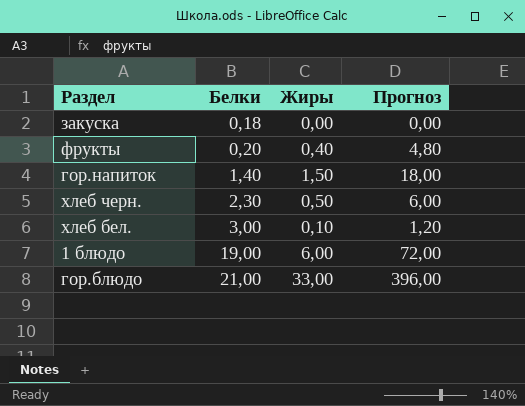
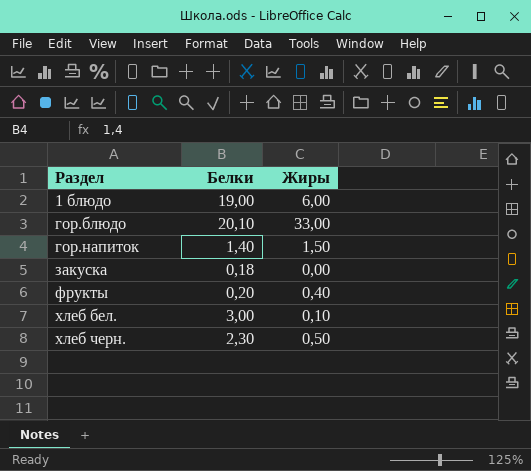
row order: Белки ascending -> Раздел ascending
column Прогноз | formula: [Жиры] * 12 -> none
гор.блюдо | Белки: 21,00 -> 20,10

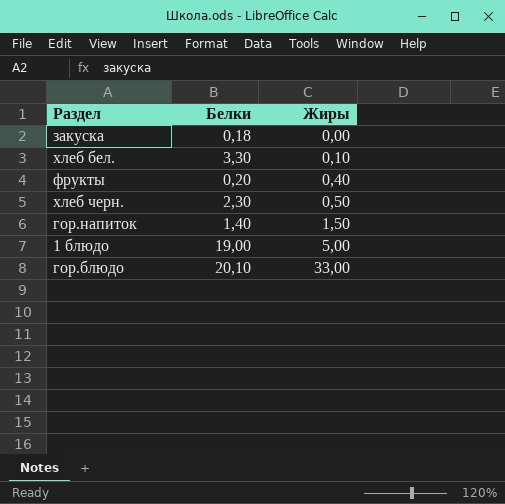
row order: Раздел ascending -> Жиры ascending
хлеб бел. | Белки: 3,00 -> 3,30
1 блюдо | Жиры: 6,00 -> 5,00

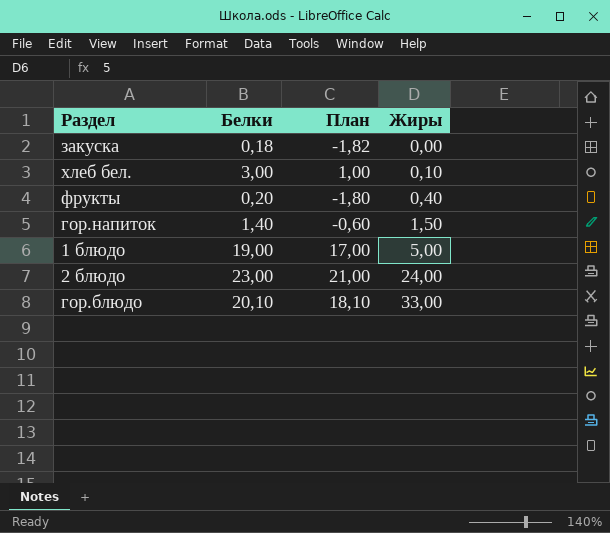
column План | formula: none -> [Белки] - 2
row хлеб черн.: 2,30 | 0,50 -> none
хлеб бел. | Белки: 3,30 -> 3,00
row 2 блюдо: none -> 23,00 | 21,00 | 24,00

